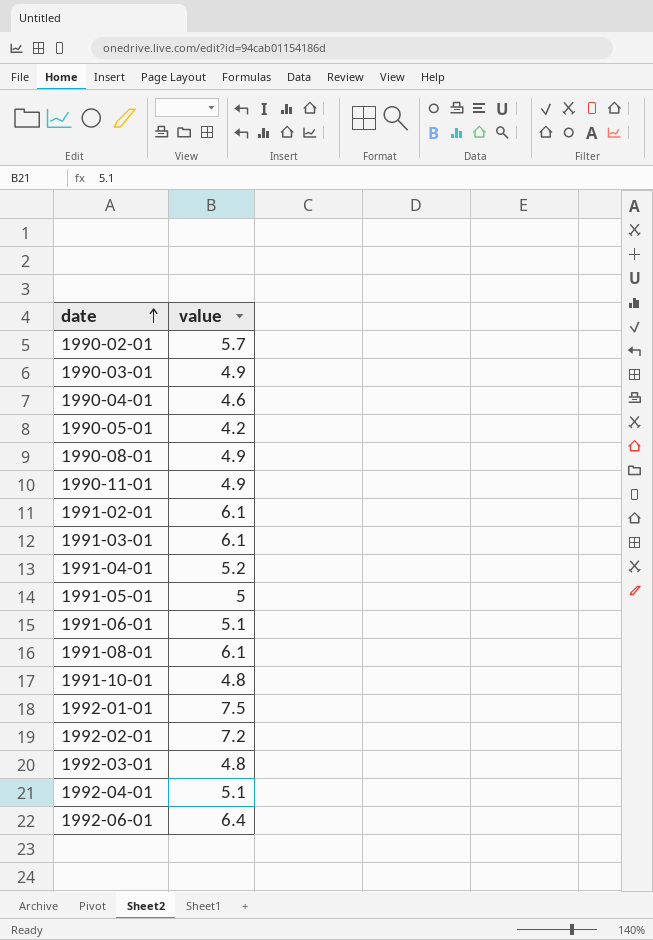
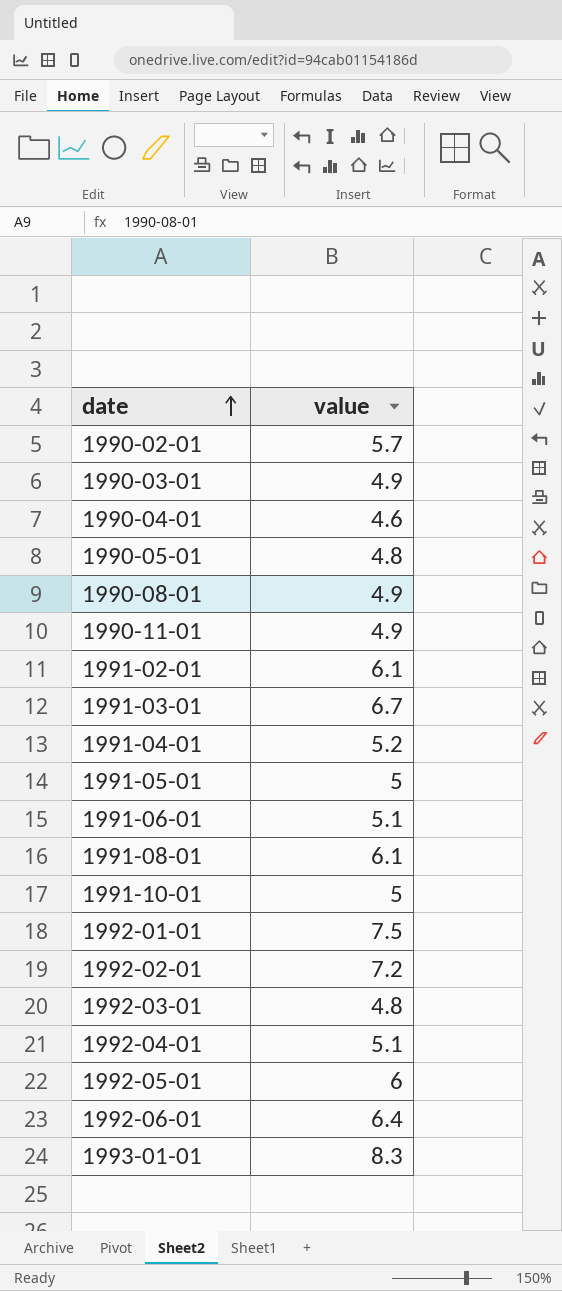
1990-05-01 | value: 4.2 -> 4.8
1991-03-01 | value: 6.1 -> 6.7
1991-10-01 | value: 4.8 -> 5
row 1992-05-01: none -> 6
row 1993-01-01: none -> 8.3

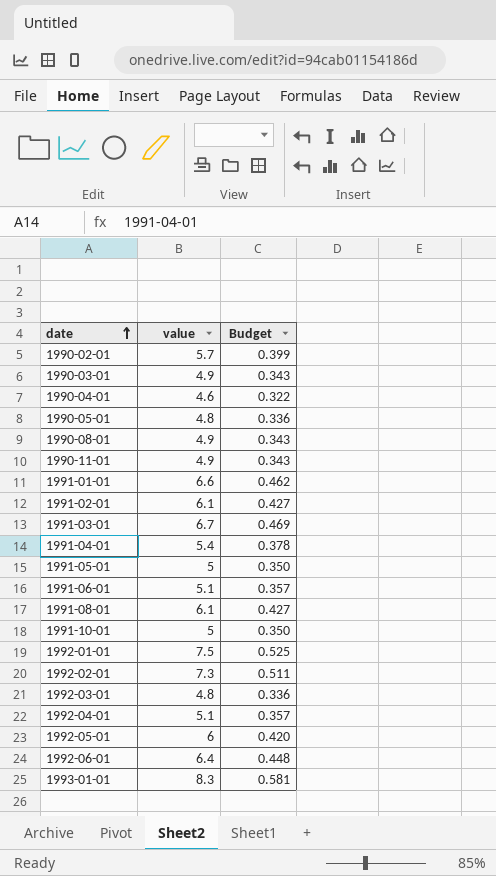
column Budget | formula: none -> [value] * 0.07
row 1991-01-01: none -> 6.6 | 0.462
1991-04-01 | value: 5.2 -> 5.4
1992-02-01 | value: 7.2 -> 7.3

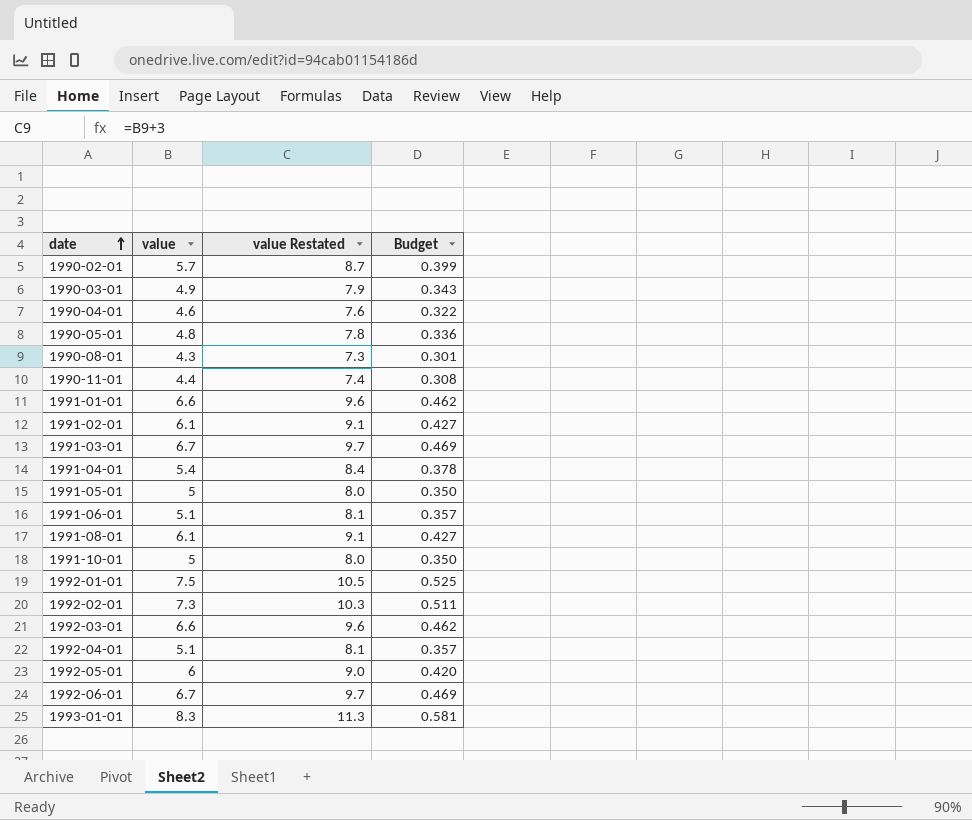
column value Restated | formula: none -> [value] + 3
1990-08-01 | value: 4.9 -> 4.3
1990-08-01 | Budget: 0.343 -> 0.301
1990-11-01 | value: 4.9 -> 4.4
1990-11-01 | Budget: 0.343 -> 0.308
1992-03-01 | value: 4.8 -> 6.6
1992-03-01 | Budget: 0.336 -> 0.462
1992-06-01 | value: 6.4 -> 6.7
1992-06-01 | Budget: 0.448 -> 0.469

